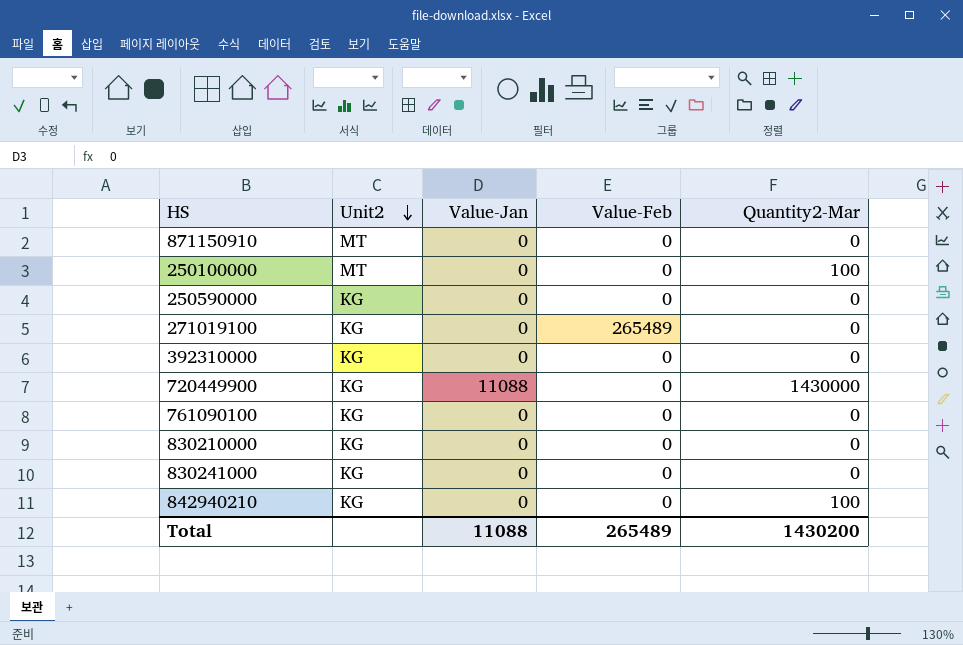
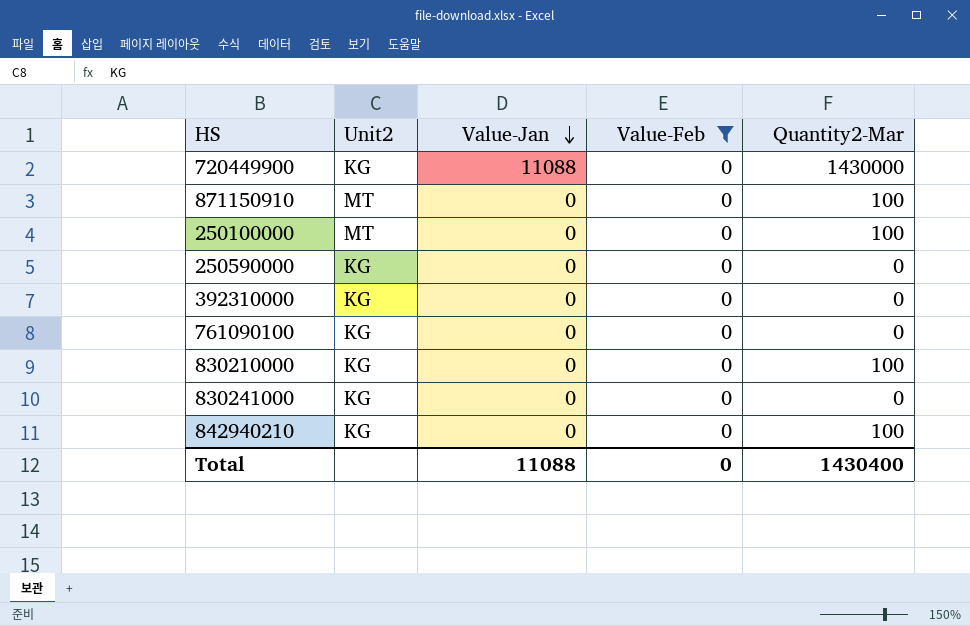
filter: none -> Value-Feb = 0
row order: Unit2 descending -> Value-Jan descending
871150910 | Quantity2-Mar: 0 -> 100
830210000 | Quantity2-Mar: 0 -> 100
Total | Value-Feb: 265489 -> 0
Total | Quantity2-Mar: 1430200 -> 1430400

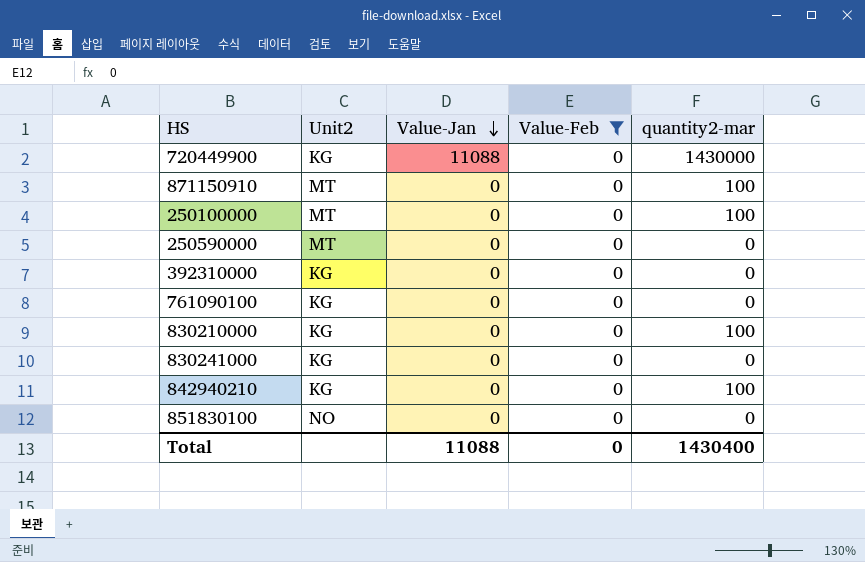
column name: Quantity2-Mar -> quantity2-mar
250590000 | Unit2: KG -> MT
row 851830100: none -> NO | 0 | 0 | 0

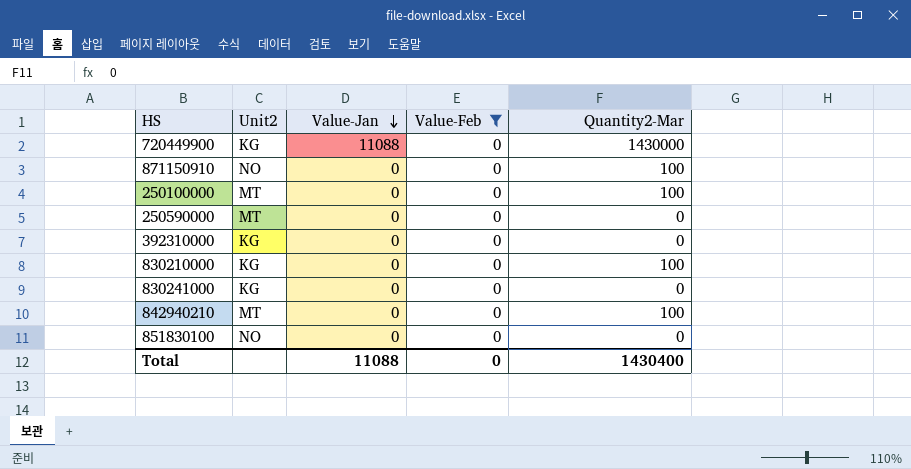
column name: quantity2-mar -> Quantity2-Mar
row 761090100: KG | 0 | 0 | 0 -> none
871150910 | Unit2: MT -> NO
842940210 | Unit2: KG -> MT

